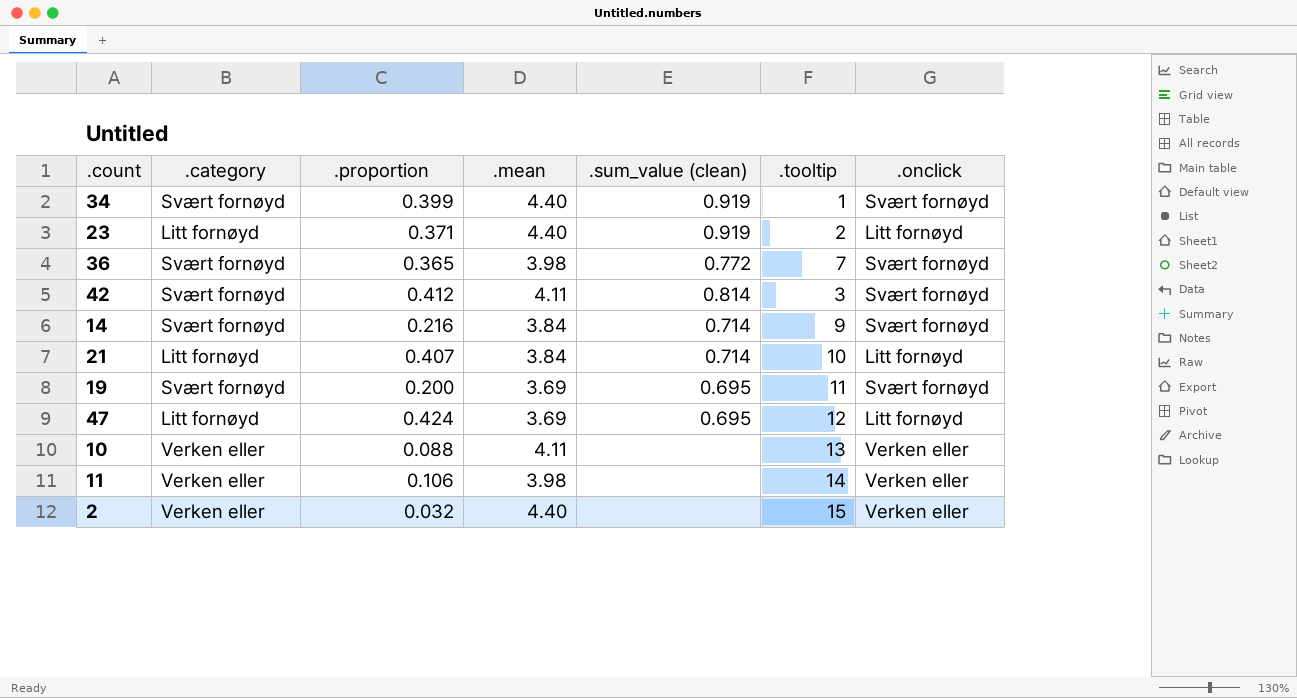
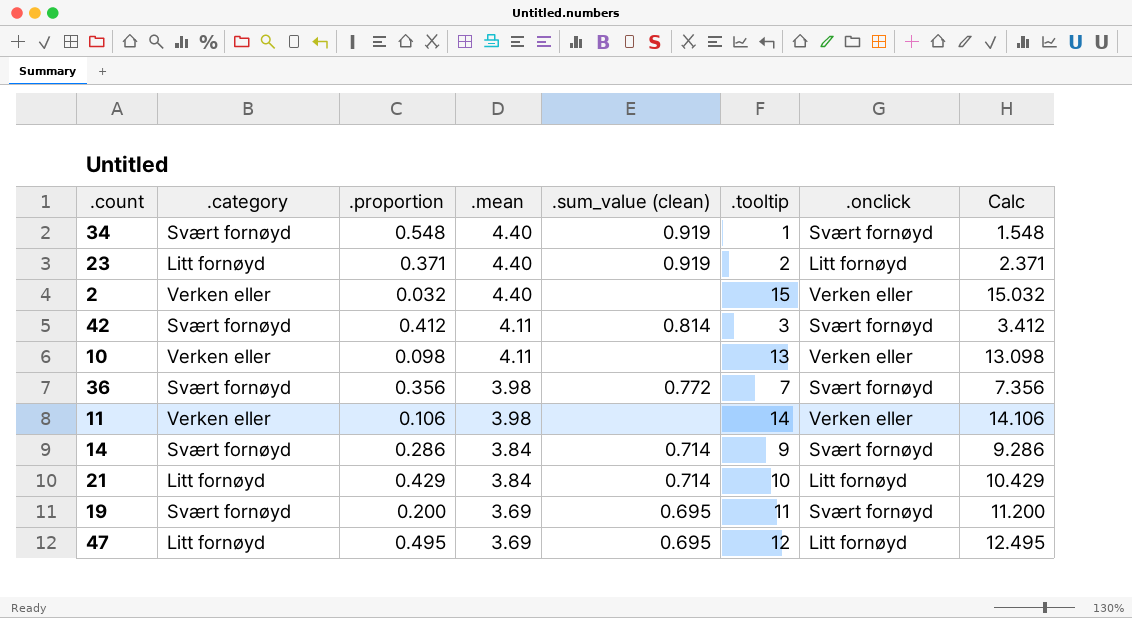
row order: none -> .mean descending
column Calc | formula: none -> [.proportion] + [.tooltip]
34 | .proportion: 0.399 -> 0.548
10 | .proportion: 0.088 -> 0.098
36 | .proportion: 0.365 -> 0.356
14 | .proportion: 0.216 -> 0.286
21 | .proportion: 0.407 -> 0.429
47 | .proportion: 0.424 -> 0.495

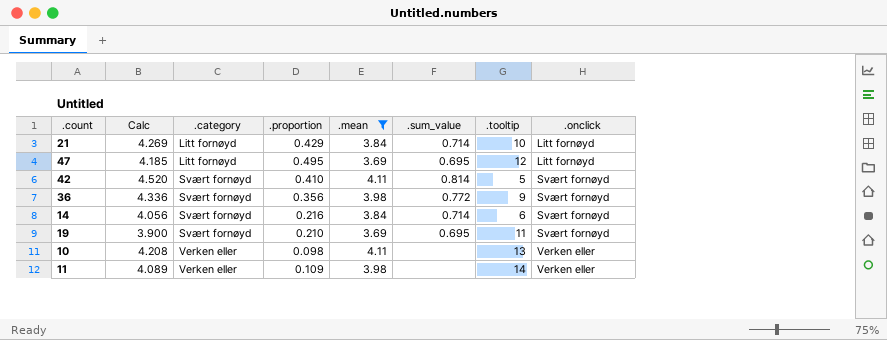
filter: none -> .mean != 4.40
row order: .mean descending -> .category ascending
column Calc | formula: [.proportion] + [.tooltip] -> [.proportion] + [.mean]
column Calc | position: 8 -> 2
column name: .sum_value (clean) -> .sum_value
42 | .proportion: 0.412 -> 0.410
42 | .tooltip: 3 -> 5
36 | .tooltip: 7 -> 9
14 | .proportion: 0.286 -> 0.216
14 | .tooltip: 9 -> 6
19 | .proportion: 0.200 -> 0.210
11 | .proportion: 0.106 -> 0.109

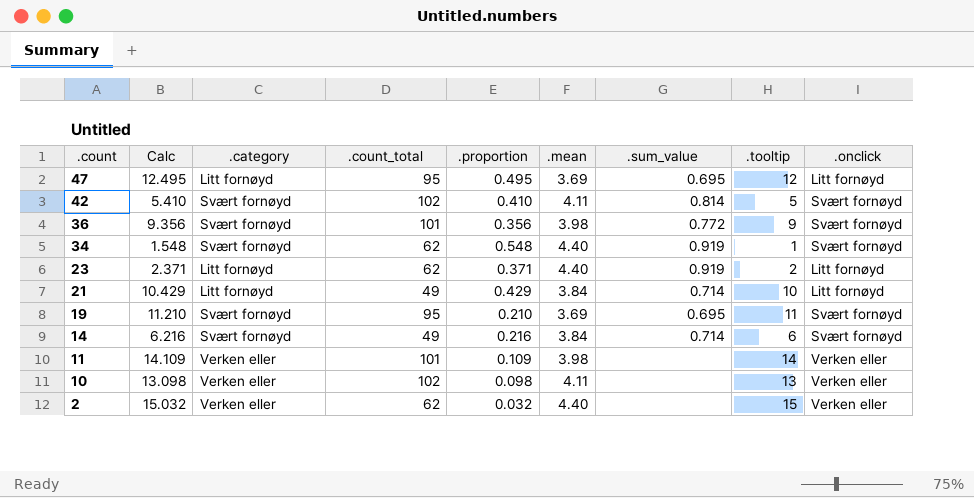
filter: .mean != 4.40 -> none
row order: .category ascending -> .count descending
column Calc | formula: [.proportion] + [.mean] -> [.proportion] + [.tooltip]
column .count_total | position: none -> 4

